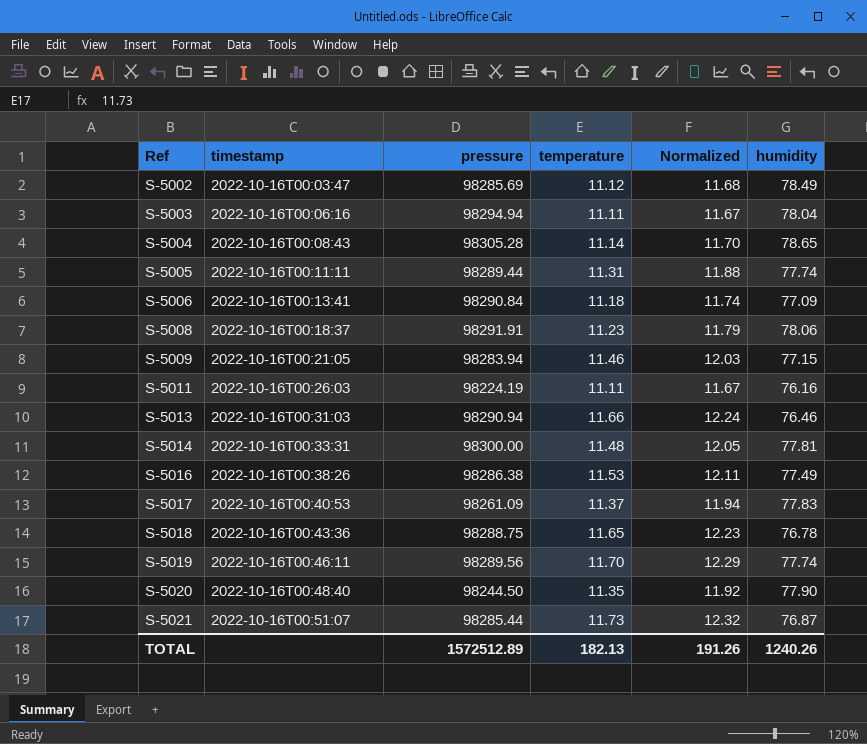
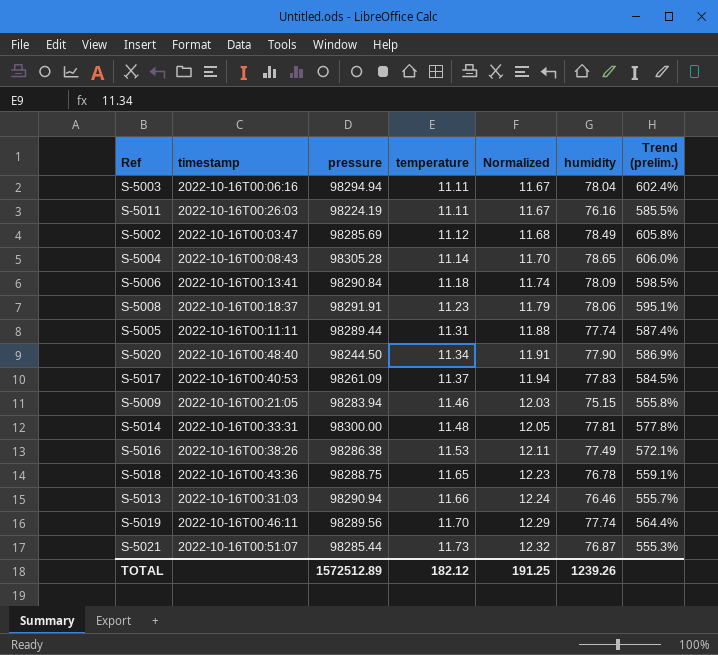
row order: Ref ascending -> temperature ascending
column Trend (prelim.) | formula: none -> ([humidity] - [temperature]) / [temperature]
S-5006 | humidity: 77.09 -> 78.09
S-5020 | temperature: 11.35 -> 11.34
S-5020 | Normalized: 11.92 -> 11.91
S-5009 | humidity: 77.15 -> 75.15
TOTAL | temperature: 182.13 -> 182.12
TOTAL | Normalized: 191.26 -> 191.25
TOTAL | humidity: 1240.26 -> 1239.26

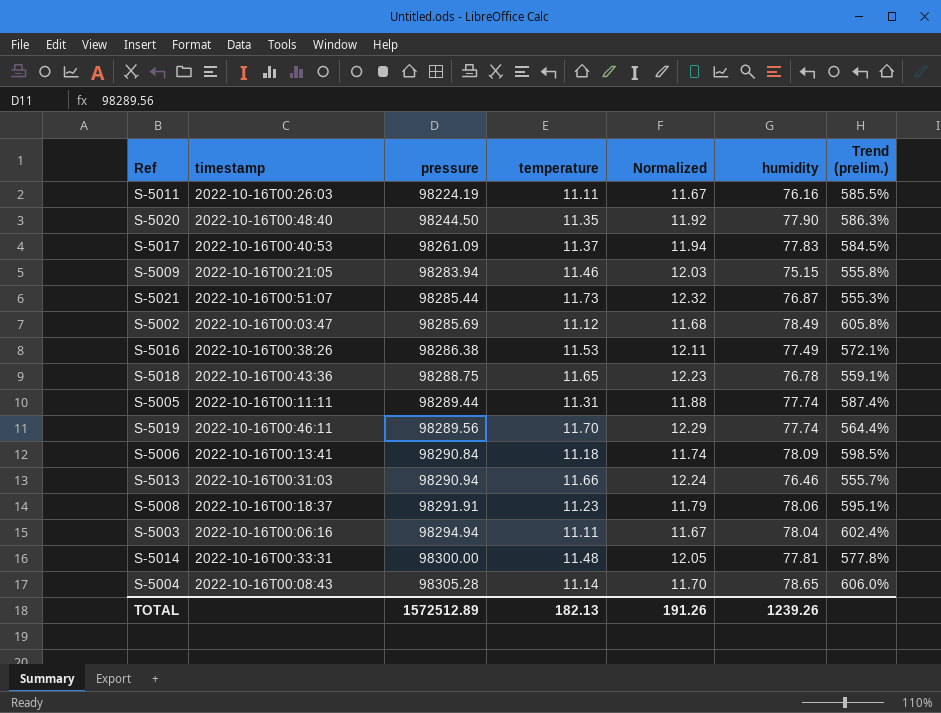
row order: temperature ascending -> pressure ascending
S-5020 | temperature: 11.34 -> 11.35
S-5020 | Normalized: 11.91 -> 11.92
S-5020 | Trend (prelim.): 586.9% -> 586.3%
TOTAL | temperature: 182.12 -> 182.13
TOTAL | Normalized: 191.25 -> 191.26

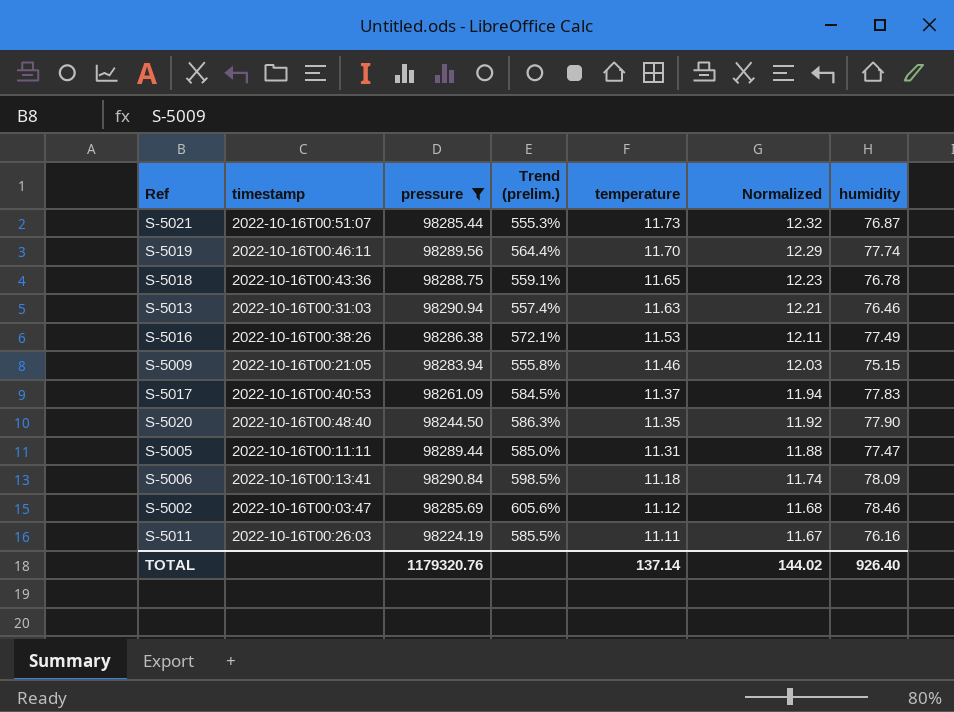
filter: none -> pressure <= 98290.94
row order: pressure ascending -> temperature descending
column Trend (prelim.) | position: 7 -> 4
S-5013 | Trend (prelim.): 555.7% -> 557.4%
S-5013 | temperature: 11.66 -> 11.63
S-5013 | Normalized: 12.24 -> 12.21
S-5005 | Trend (prelim.): 587.4% -> 585.0%
S-5005 | humidity: 77.74 -> 77.47
S-5002 | Trend (prelim.): 605.8% -> 605.6%
S-5002 | humidity: 78.49 -> 78.46
TOTAL | pressure: 1572512.89 -> 1179320.76
TOTAL | temperature: 182.13 -> 137.14
TOTAL | Normalized: 191.26 -> 144.02
TOTAL | humidity: 1239.26 -> 926.40

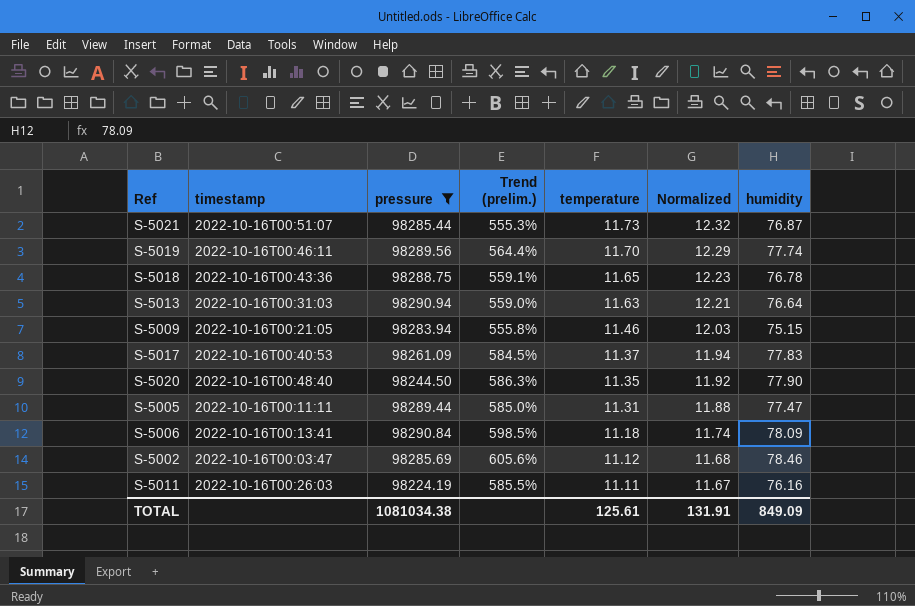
row S-5016: 2022-10-16T00:38:26 | 98286.38 | 572.1% | 11.53 | 12.11 | 77.49 -> none
S-5013 | Trend (prelim.): 557.4% -> 559.0%
S-5013 | humidity: 76.46 -> 76.64
TOTAL | pressure: 1179320.76 -> 1081034.38
TOTAL | temperature: 137.14 -> 125.61
TOTAL | Normalized: 144.02 -> 131.91
TOTAL | humidity: 926.40 -> 849.09

